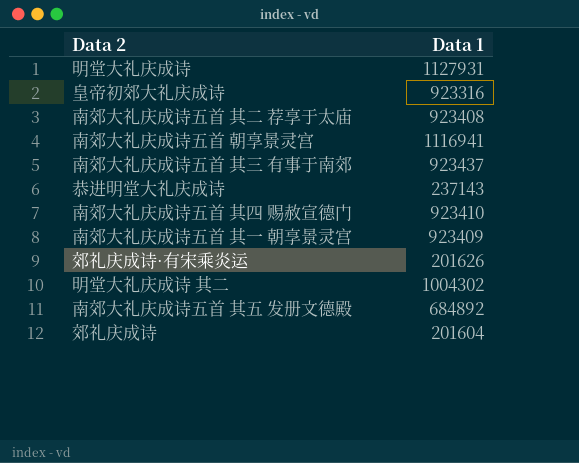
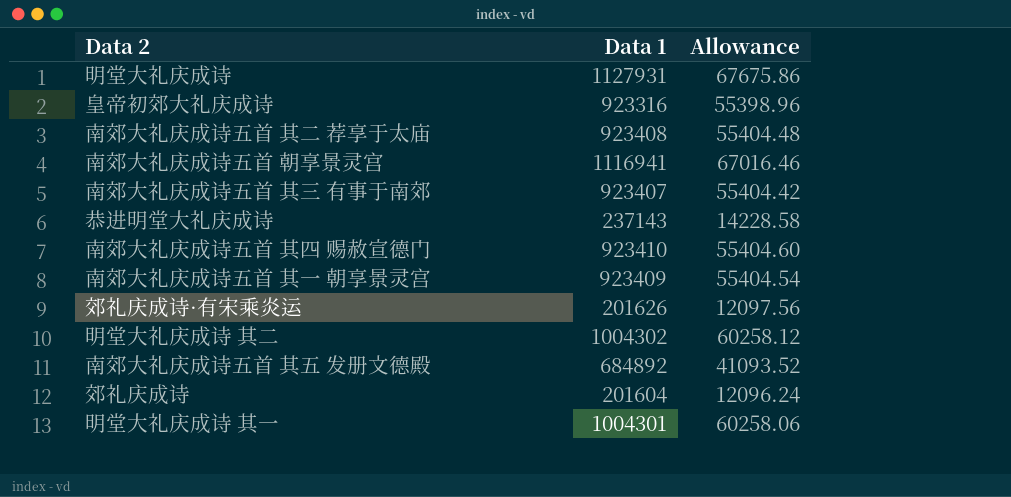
column Allowance | formula: none -> [Data 1] * 0.06
南郊大礼庆成诗五首 其三 有事于南郊 | Data 1: 923437 -> 923407
row 明堂大礼庆成诗 其一: none -> 1004301 | 60258.06

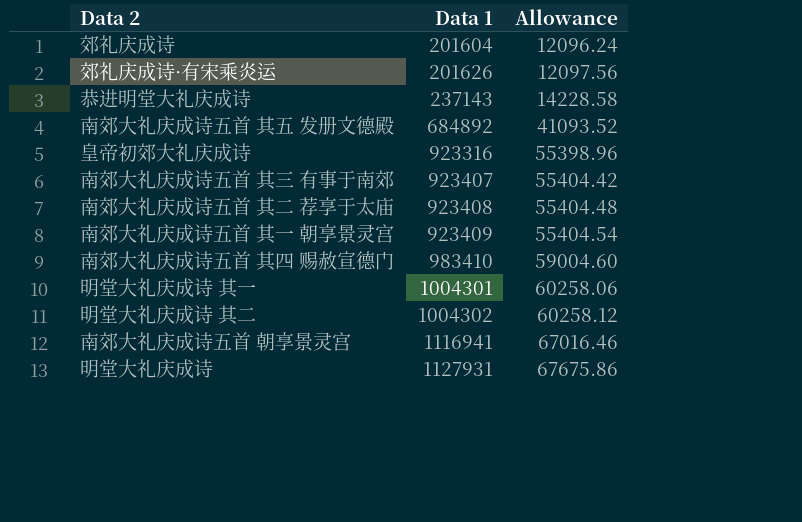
row order: none -> Data 1 ascending
南郊大礼庆成诗五首 其四 赐赦宣德门 | Data 1: 923410 -> 983410
南郊大礼庆成诗五首 其四 赐赦宣德门 | Allowance: 55404.60 -> 59004.60

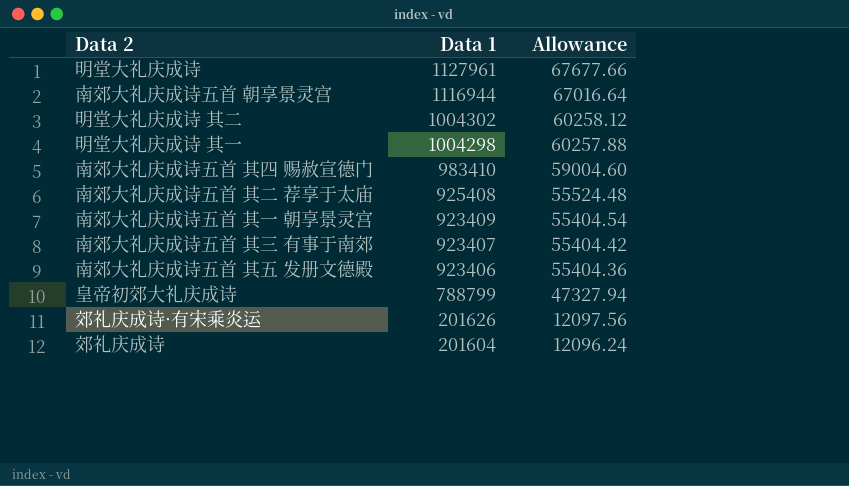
row order: Data 1 ascending -> Data 1 descending
row 恭进明堂大礼庆成诗: 237143 | 14228.58 -> none
明堂大礼庆成诗 | Data 1: 1127931 -> 1127961
明堂大礼庆成诗 | Allowance: 67675.86 -> 67677.66
南郊大礼庆成诗五首 朝享景灵宫 | Data 1: 1116941 -> 1116944
南郊大礼庆成诗五首 朝享景灵宫 | Allowance: 67016.46 -> 67016.64
明堂大礼庆成诗 其一 | Data 1: 1004301 -> 1004298
明堂大礼庆成诗 其一 | Allowance: 60258.06 -> 60257.88
南郊大礼庆成诗五首 其二 荐享于太庙 | Data 1: 923408 -> 925408
南郊大礼庆成诗五首 其二 荐享于太庙 | Allowance: 55404.48 -> 55524.48
南郊大礼庆成诗五首 其五 发册文德殿 | Data 1: 684892 -> 923406
南郊大礼庆成诗五首 其五 发册文德殿 | Allowance: 41093.52 -> 55404.36
皇帝初郊大礼庆成诗 | Data 1: 923316 -> 788799
皇帝初郊大礼庆成诗 | Allowance: 55398.96 -> 47327.94

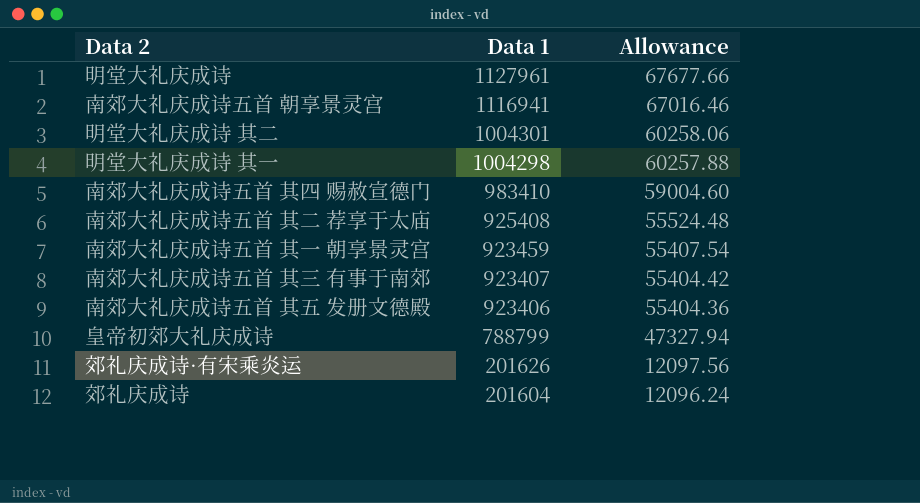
南郊大礼庆成诗五首 朝享景灵宫 | Data 1: 1116944 -> 1116941
南郊大礼庆成诗五首 朝享景灵宫 | Allowance: 67016.64 -> 67016.46
明堂大礼庆成诗 其二 | Data 1: 1004302 -> 1004301
明堂大礼庆成诗 其二 | Allowance: 60258.12 -> 60258.06
南郊大礼庆成诗五首 其一 朝享景灵宫 | Data 1: 923409 -> 923459
南郊大礼庆成诗五首 其一 朝享景灵宫 | Allowance: 55404.54 -> 55407.54

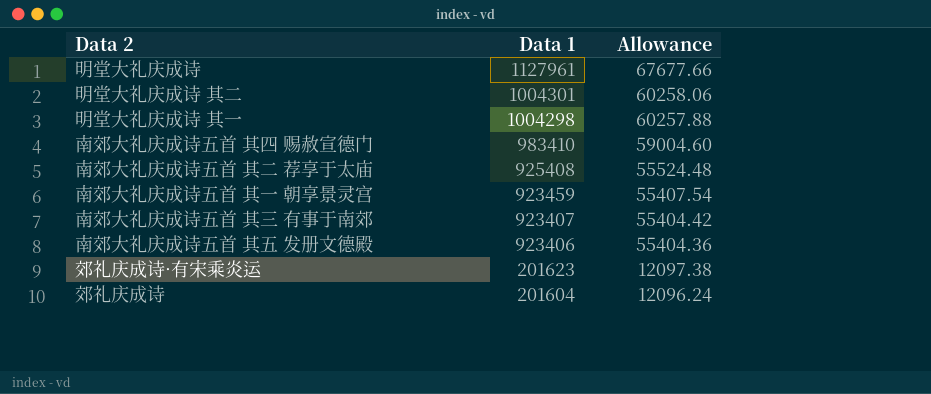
row 南郊大礼庆成诗五首 朝享景灵宫: 1116941 | 67016.46 -> none
row 皇帝初郊大礼庆成诗: 788799 | 47327.94 -> none
郊礼庆成诗·有宋乘炎运 | Data 1: 201626 -> 201623
郊礼庆成诗·有宋乘炎运 | Allowance: 12097.56 -> 12097.38

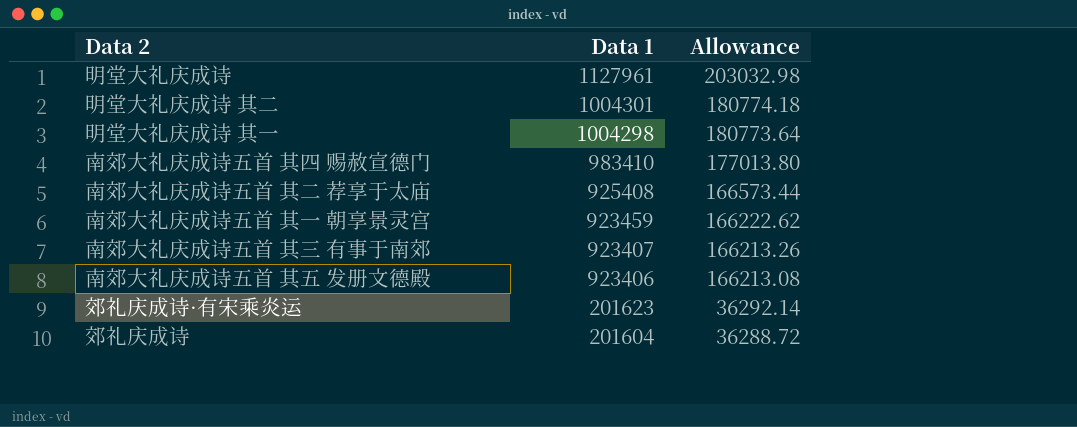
column Allowance | formula: [Data 1] * 0.06 -> [Data 1] * 0.18

